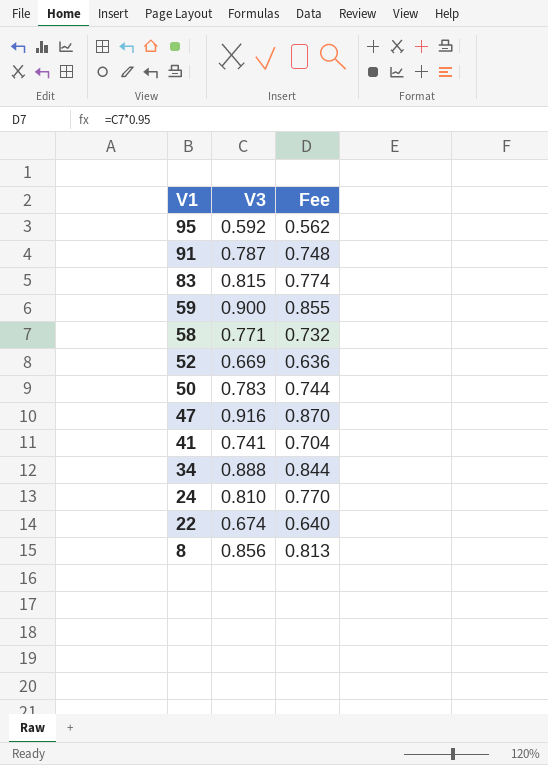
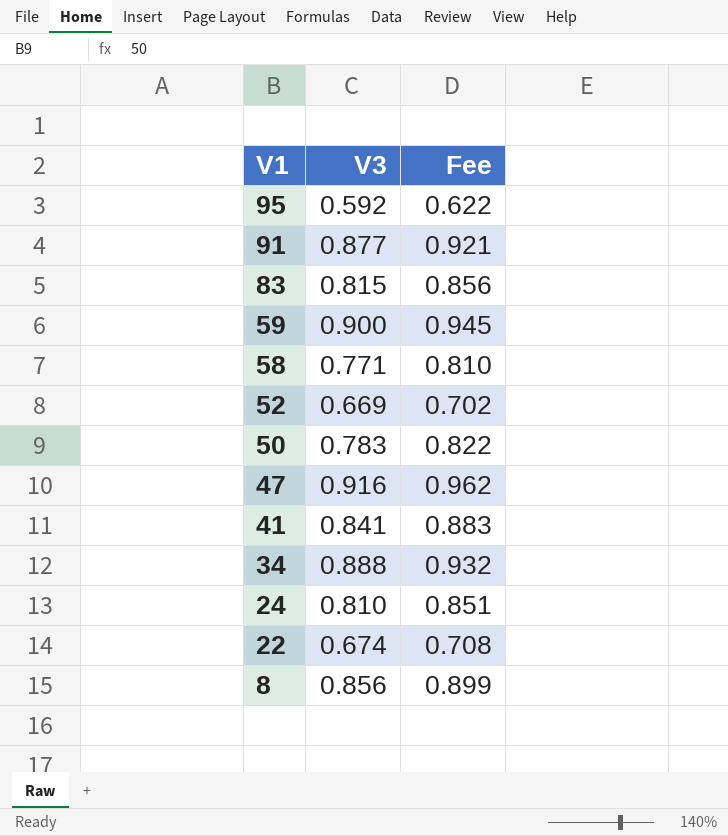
column Fee | formula: [V3] * 0.95 -> [V3] * 1.05
91 | V3: 0.787 -> 0.877
41 | V3: 0.741 -> 0.841

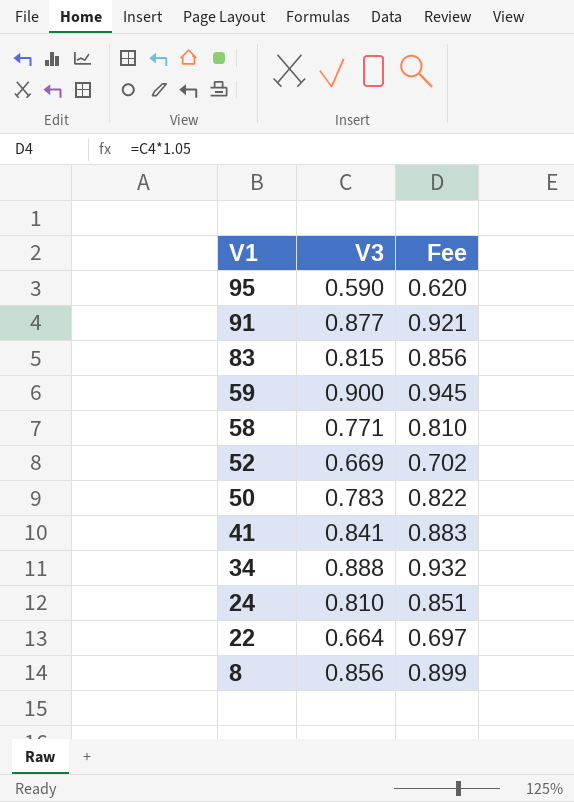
row 47: 0.916 | 0.962 -> none
95 | V3: 0.592 -> 0.590
95 | Fee: 0.622 -> 0.620
22 | V3: 0.674 -> 0.664
22 | Fee: 0.708 -> 0.697

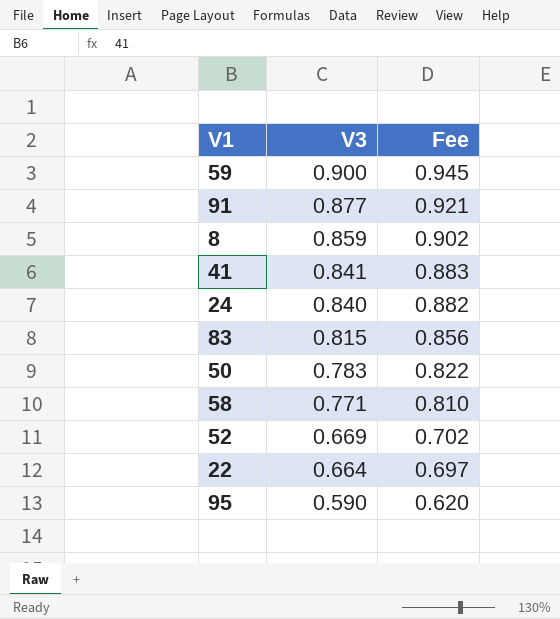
row order: V1 descending -> V3 descending
row 34: 0.888 | 0.932 -> none
8 | V3: 0.856 -> 0.859
8 | Fee: 0.899 -> 0.902
24 | V3: 0.810 -> 0.840
24 | Fee: 0.851 -> 0.882

